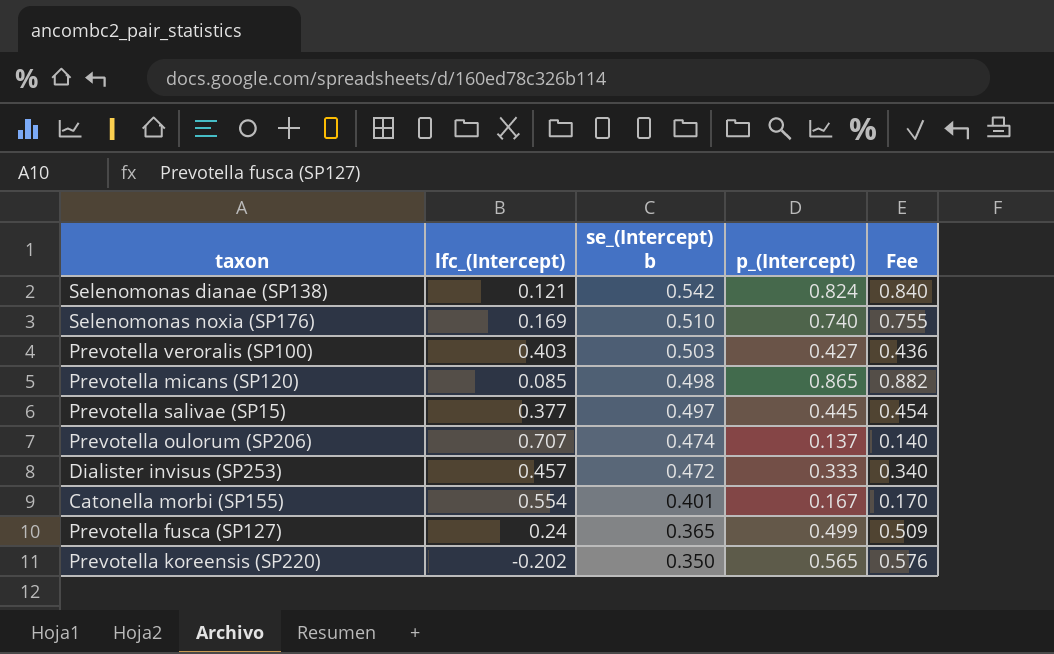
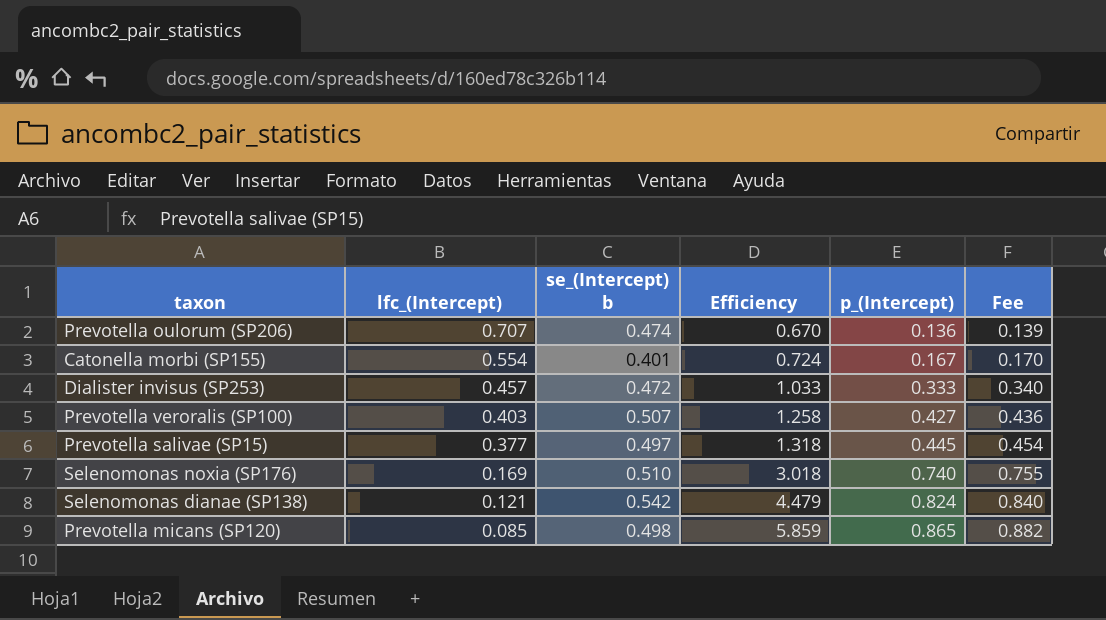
row order: se_(Intercept) b descending -> lfc_(Intercept) descending
column Efficiency | formula: none -> [se_(Intercept) b] / [lfc_(Intercept)]
row Prevotella fusca (SP127): 0.24 | 0.365 | 0.499 | 0.509 -> none
row Prevotella koreensis (SP220): -0.202 | 0.350 | 0.565 | 0.576 -> none
Prevotella oulorum (SP206) | p_(Intercept): 0.137 -> 0.136
Prevotella oulorum (SP206) | Fee: 0.140 -> 0.139
Prevotella veroralis (SP100) | se_(Intercept) b: 0.503 -> 0.507

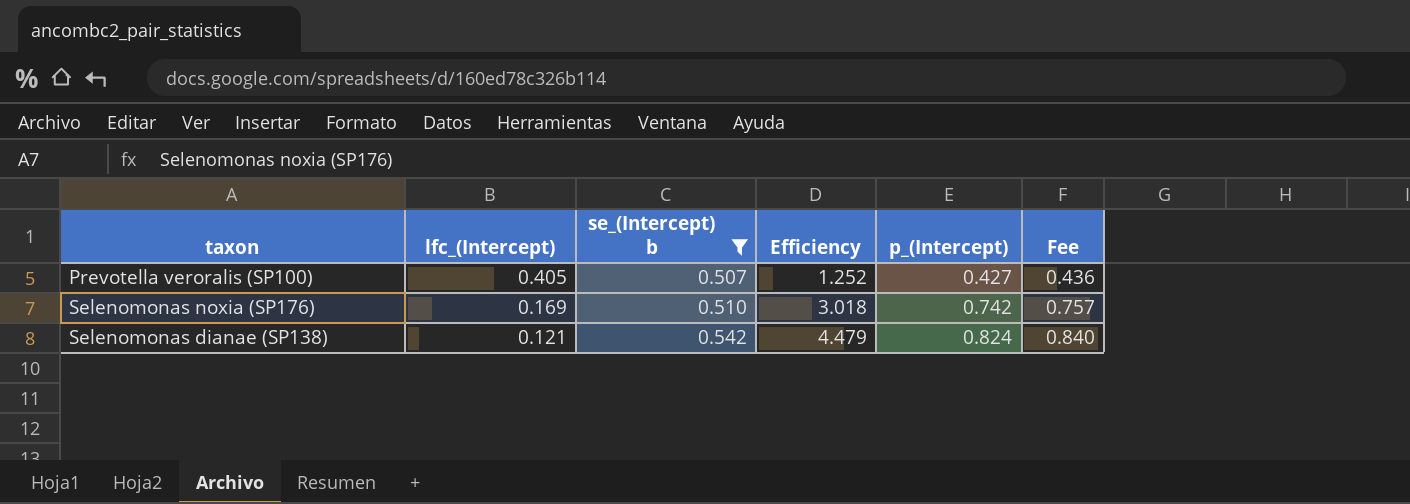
filter: none -> se_(Intercept) b >= 0.507
Prevotella veroralis (SP100) | lfc_(Intercept): 0.403 -> 0.405
Prevotella veroralis (SP100) | Efficiency: 1.258 -> 1.252
Selenomonas noxia (SP176) | p_(Intercept): 0.740 -> 0.742
Selenomonas noxia (SP176) | Fee: 0.755 -> 0.757

